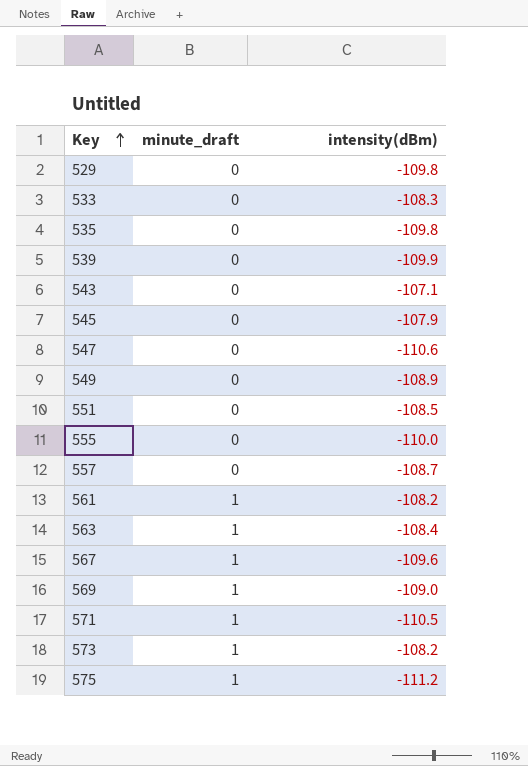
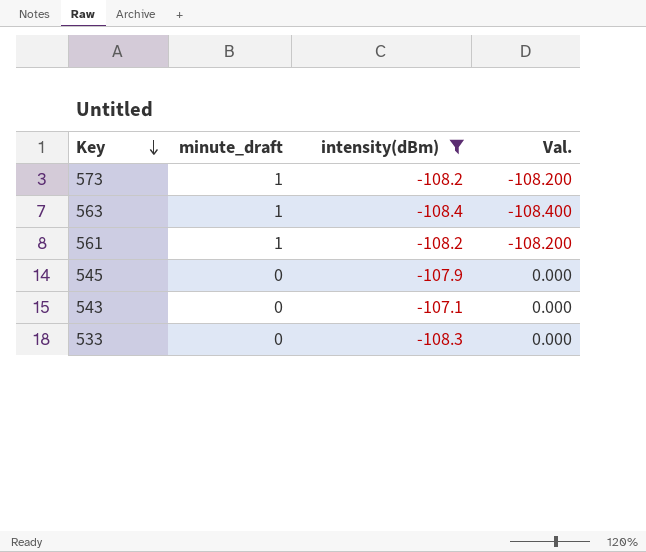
filter: none -> intensity(dBm) >= -108.4
row order: Key ascending -> Key descending
column Val. | formula: none -> [minute_draft] * [intensity(dBm)]

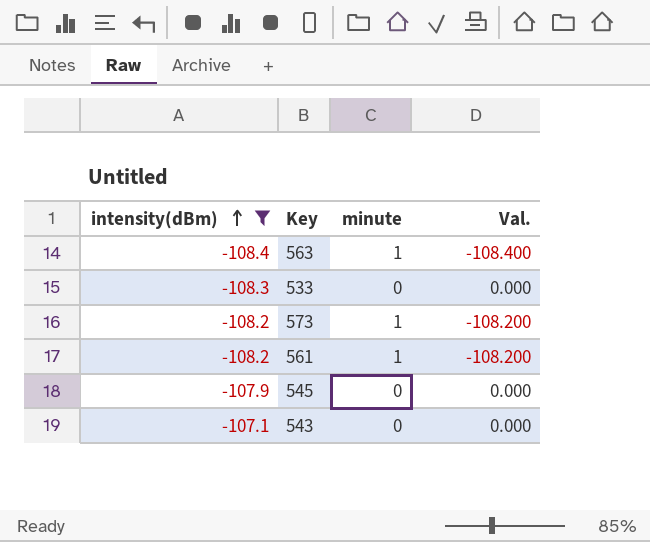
row order: Key descending -> intensity(dBm) ascending
column intensity(dBm) | position: 3 -> 1
column name: minute_draft -> minute

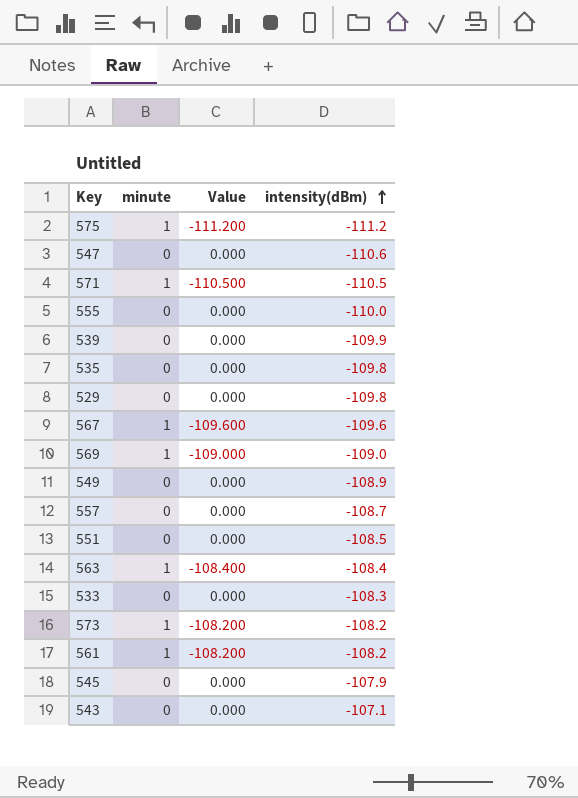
filter: intensity(dBm) >= -108.4 -> none
column name: Val. -> Value
column intensity(dBm) | position: 1 -> 4

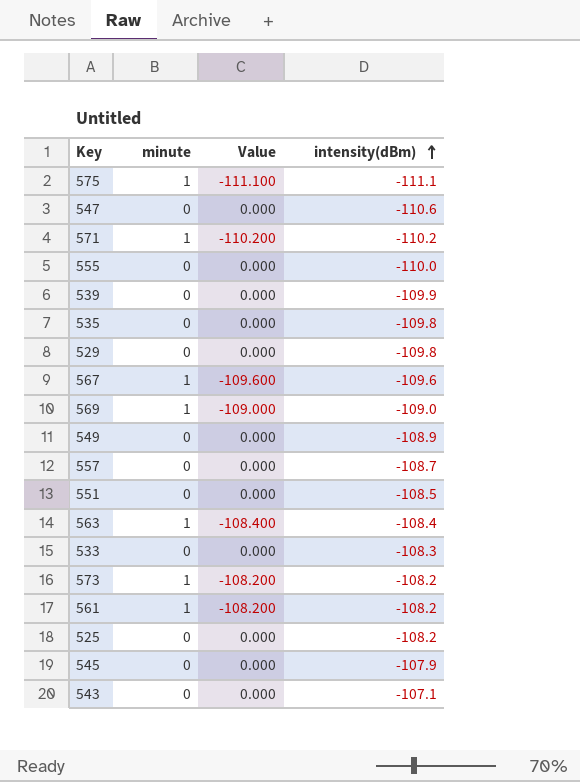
575 | Value: -111.200 -> -111.100
575 | intensity(dBm): -111.2 -> -111.1
571 | Value: -110.500 -> -110.200
571 | intensity(dBm): -110.5 -> -110.2
row 525: none -> 0 | 0.000 | -108.2

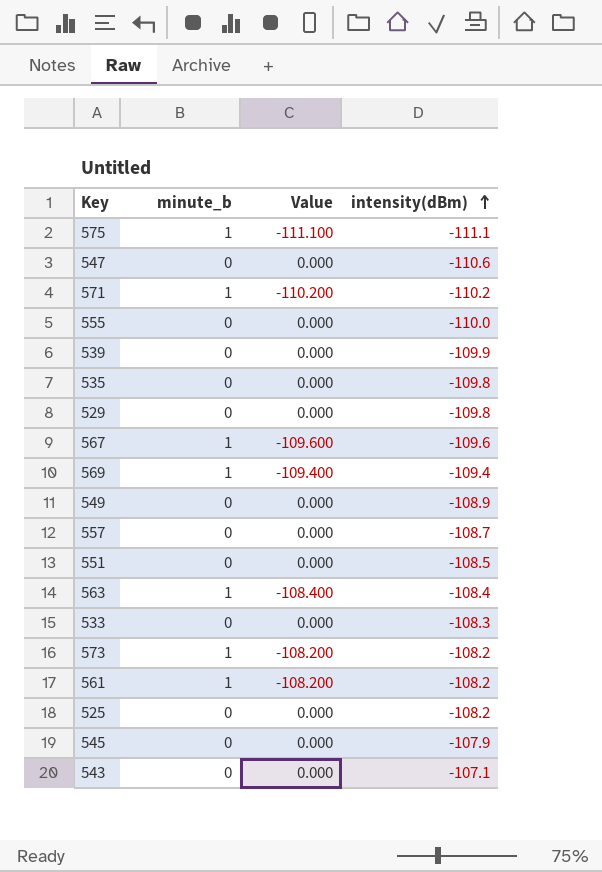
column name: minute -> minute_b
569 | Value: -109.000 -> -109.400
569 | intensity(dBm): -109.0 -> -109.4

